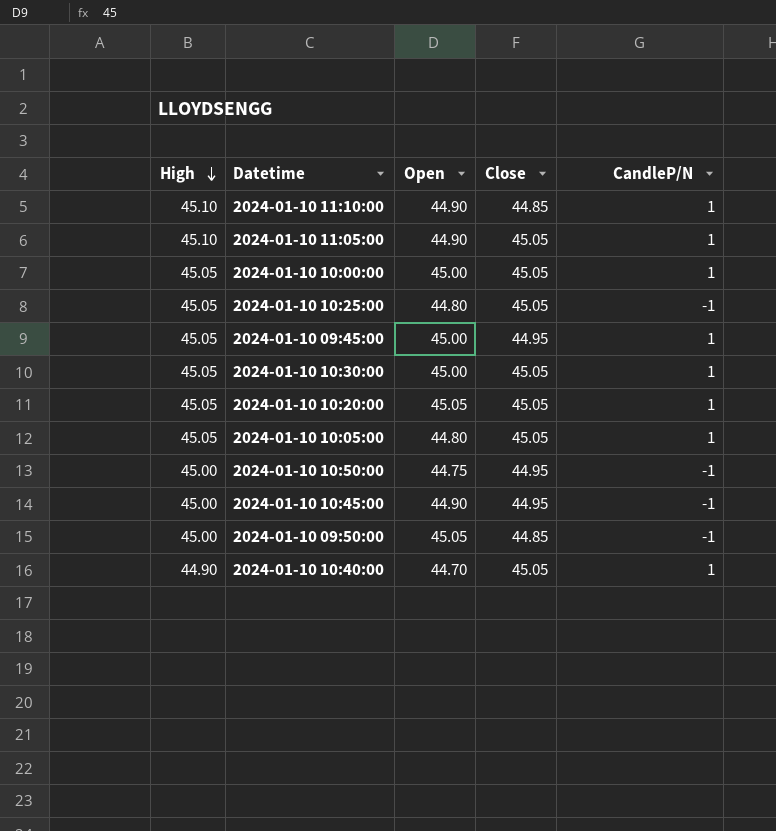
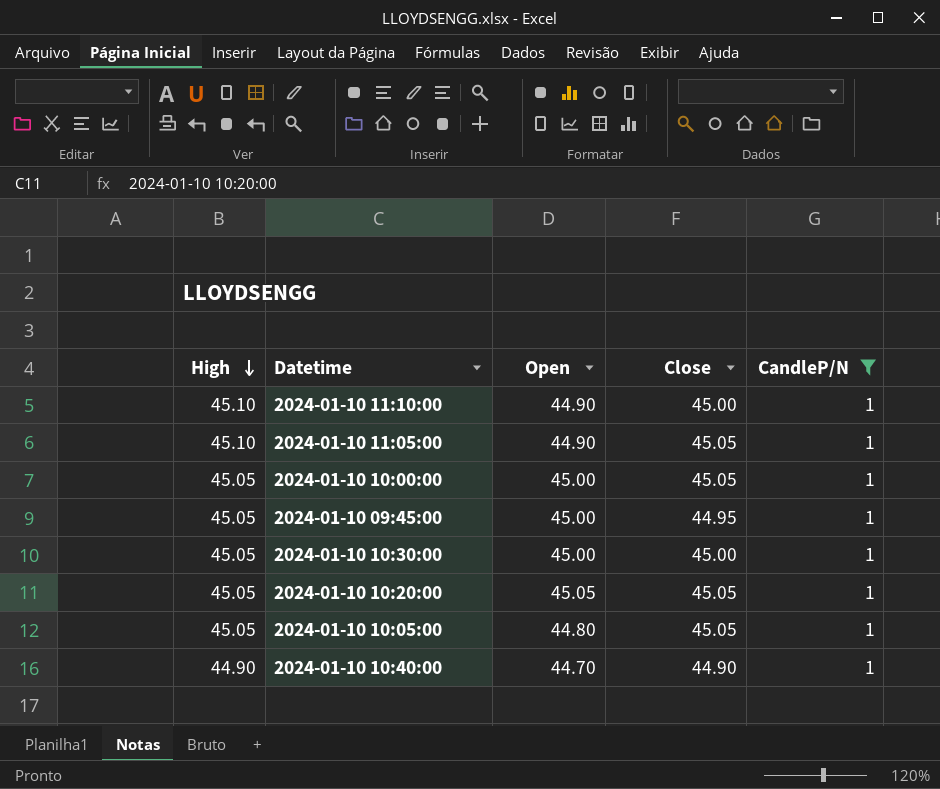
filter: none -> CandleP/N = 1
2024-01-10 11:10:00 | Close: 44.85 -> 45.00
2024-01-10 10:30:00 | Close: 45.05 -> 45.00
2024-01-10 10:40:00 | Close: 45.05 -> 44.90

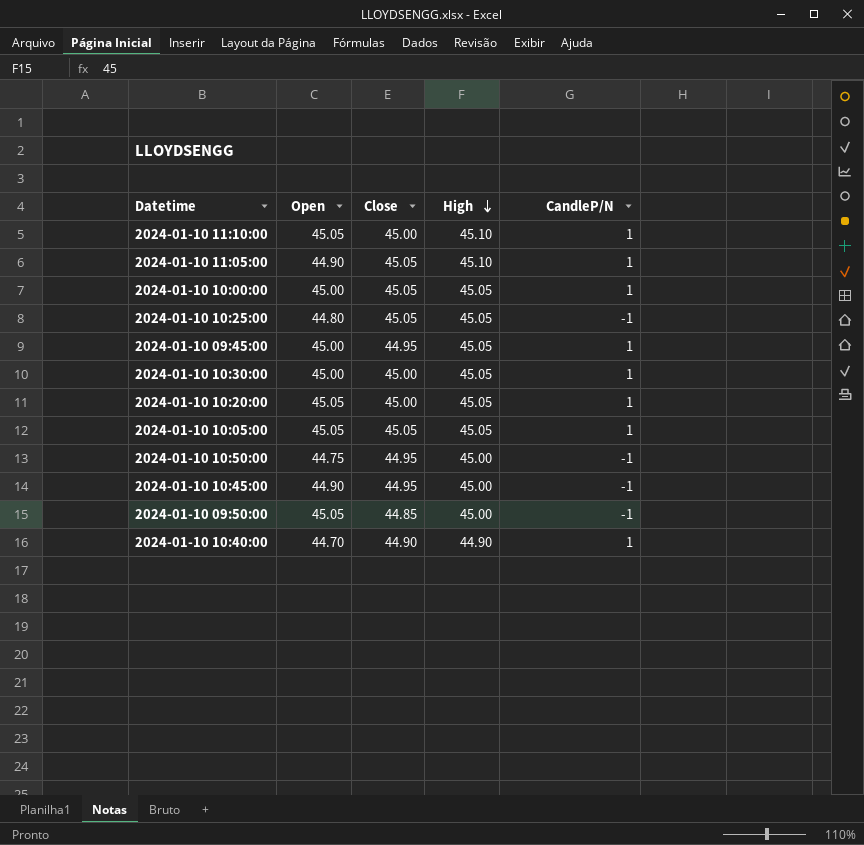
filter: CandleP/N = 1 -> none
column High | position: 1 -> 4
2024-01-10 11:10:00 | Open: 44.90 -> 45.05
2024-01-10 10:20:00 | Close: 45.05 -> 45.00
2024-01-10 10:05:00 | Open: 44.80 -> 45.05

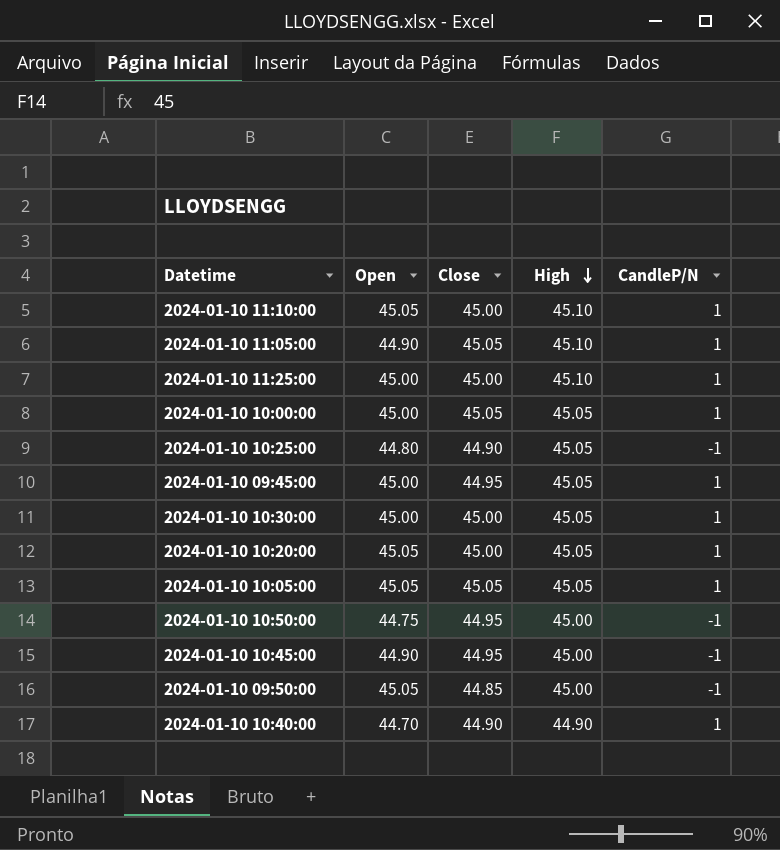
row 2024-01-10 11:25:00: none -> 45.00 | 45.00 | 45.10 | 1
2024-01-10 10:25:00 | Close: 45.05 -> 44.90

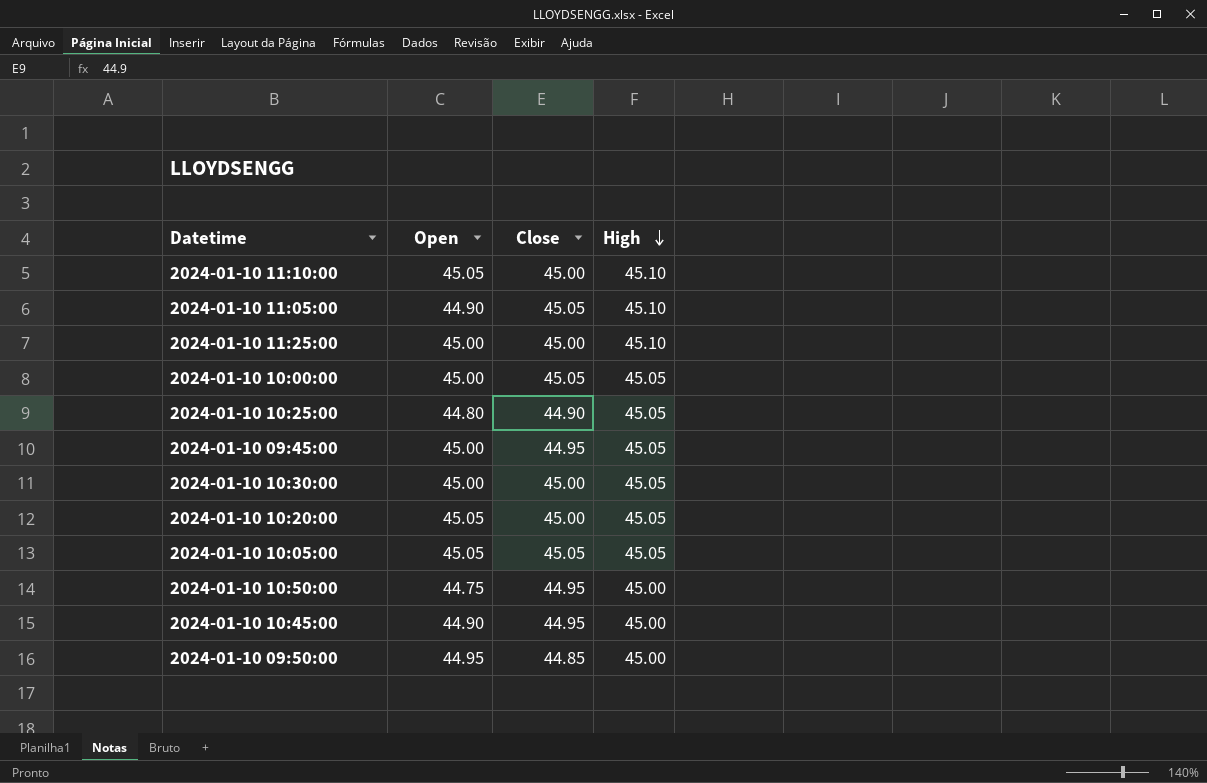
column CandleP/N | position: 5 -> none
row 2024-01-10 10:40:00: 44.70 | 44.90 | 44.90 | 1 -> none
2024-01-10 09:50:00 | Open: 45.05 -> 44.95

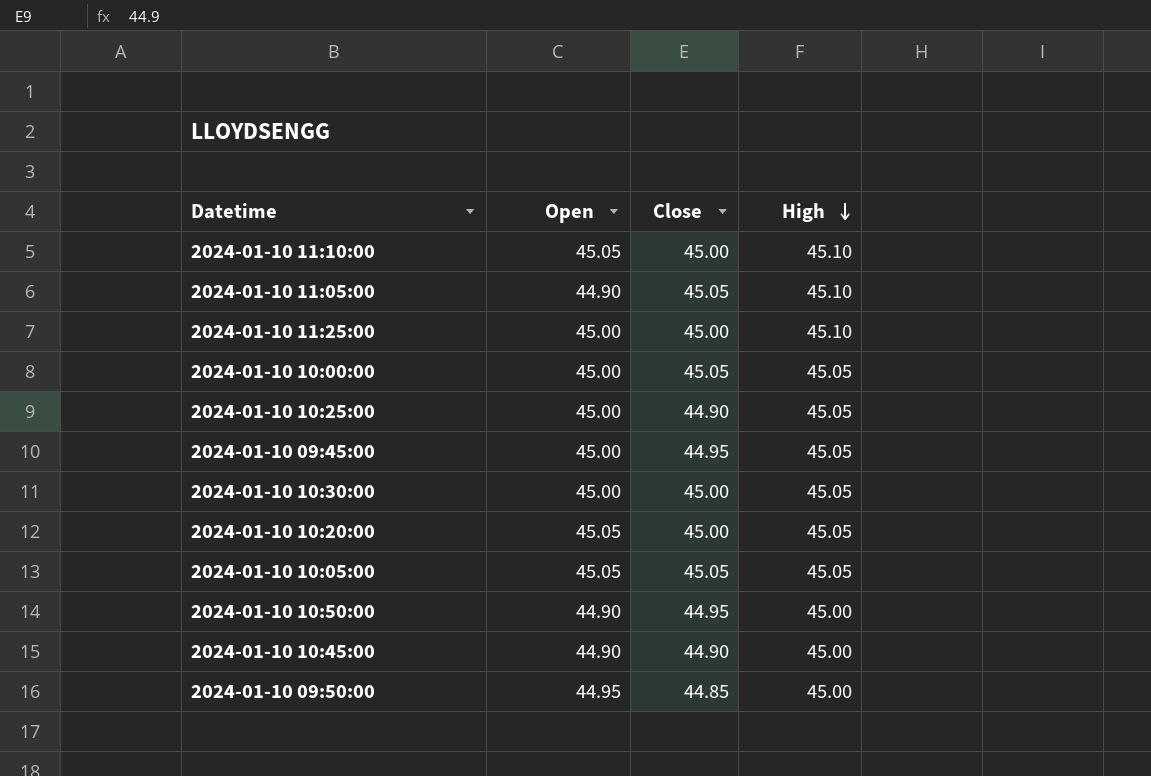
2024-01-10 10:25:00 | Open: 44.80 -> 45.00
2024-01-10 10:50:00 | Open: 44.75 -> 44.90
2024-01-10 10:45:00 | Close: 44.95 -> 44.90

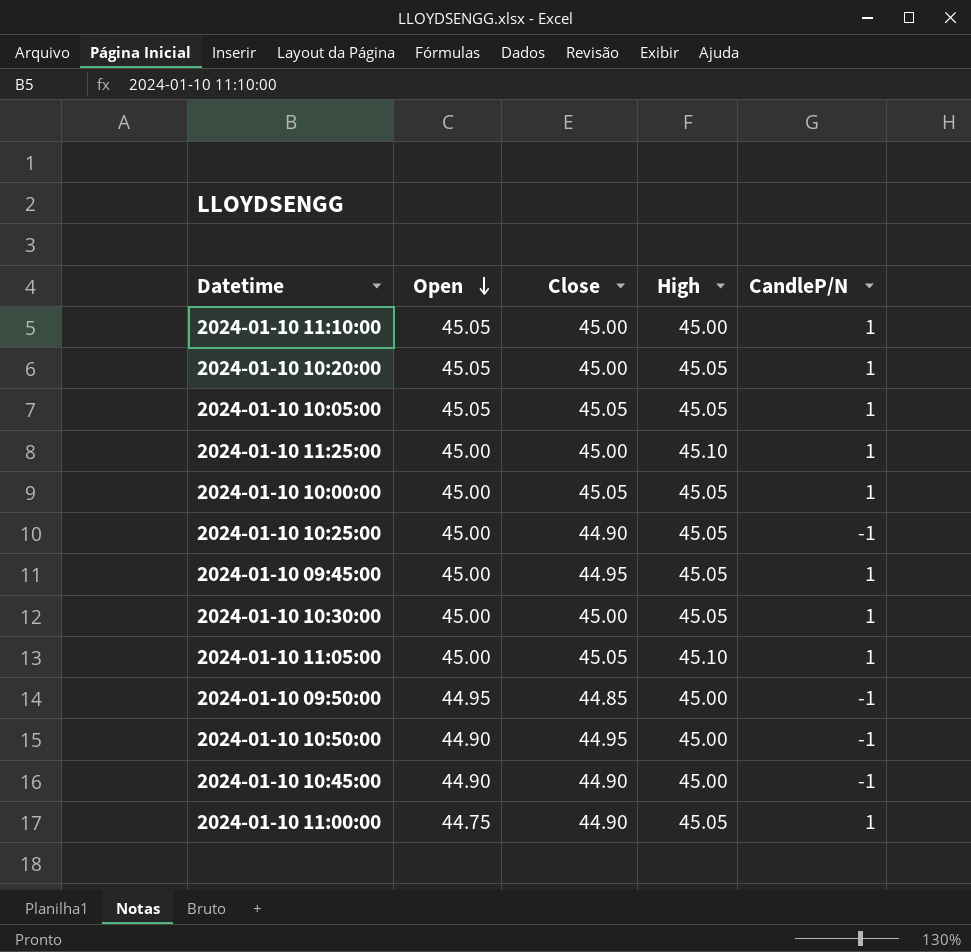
row order: High descending -> Open descending
column CandleP/N | position: none -> 5
2024-01-10 11:10:00 | High: 45.10 -> 45.00
2024-01-10 11:05:00 | Open: 44.90 -> 45.00
row 2024-01-10 11:00:00: none -> 44.75 | 44.90 | 45.05 | 1

